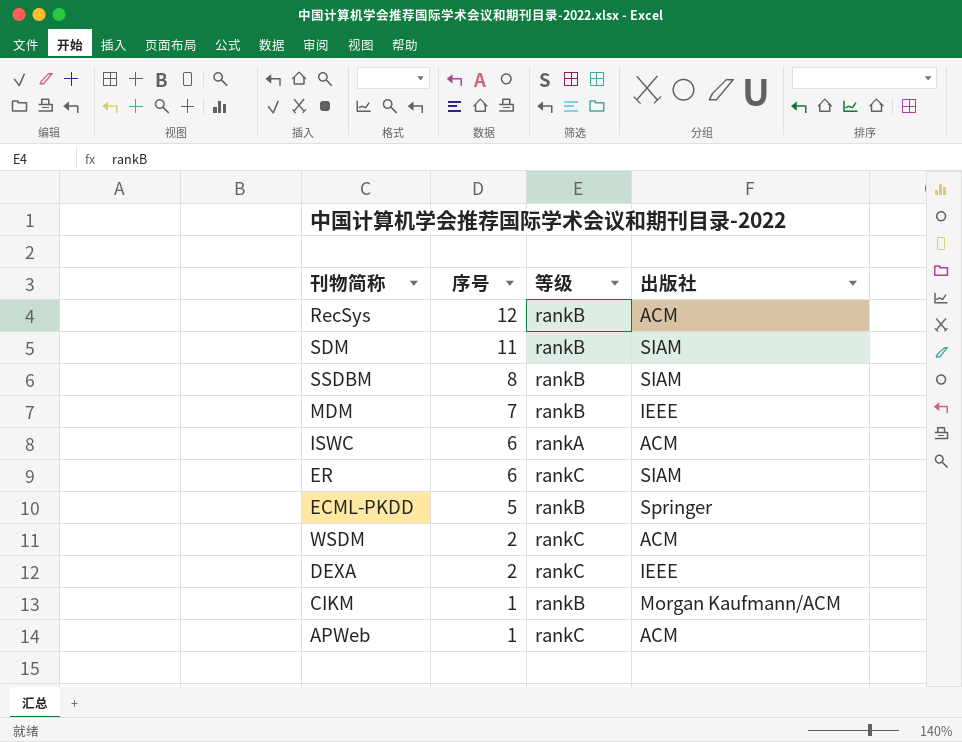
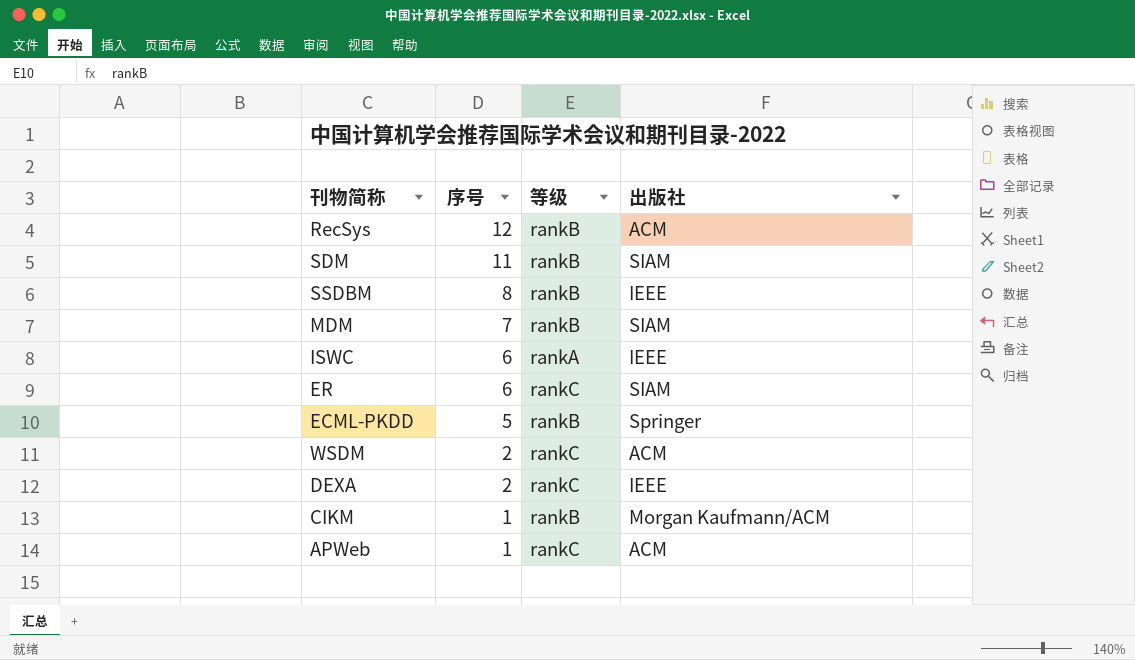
SSDBM | 出版社: SIAM -> IEEE
MDM | 出版社: IEEE -> SIAM
ISWC | 出版社: ACM -> IEEE

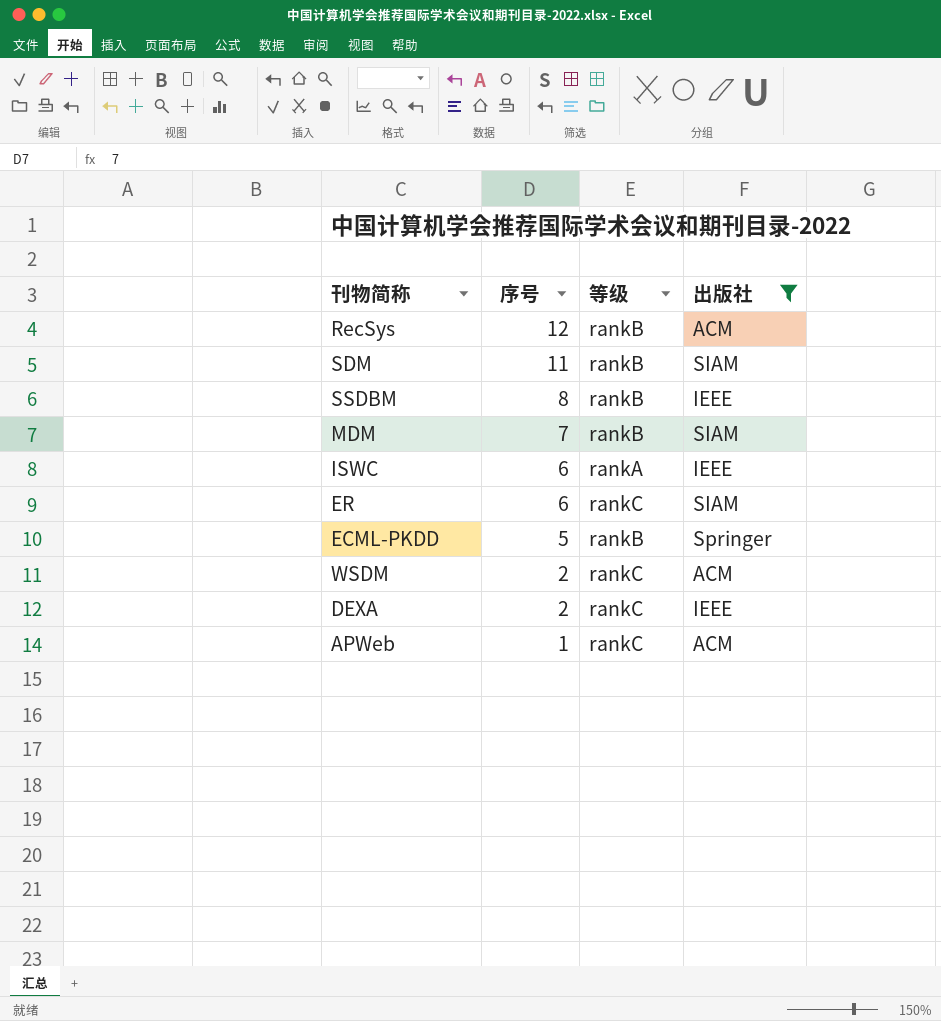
filter: none -> 出版社 != Morgan Kaufmann/ACM

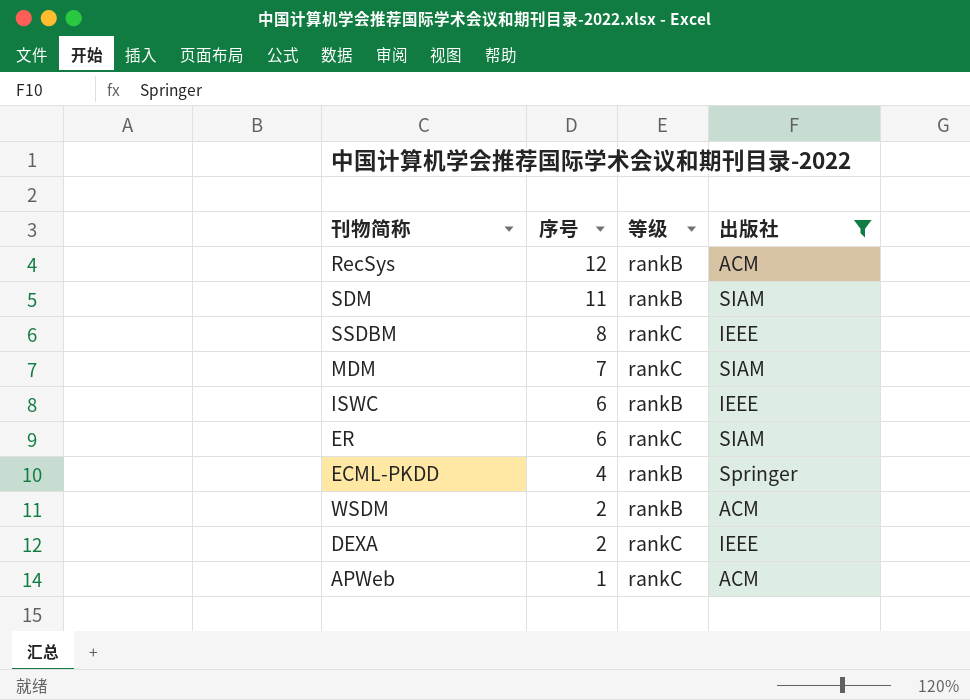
SSDBM | 等级: rankB -> rankC
MDM | 等级: rankB -> rankC
ISWC | 等级: rankA -> rankB
ECML-PKDD | 序号: 5 -> 4
WSDM | 等级: rankC -> rankB

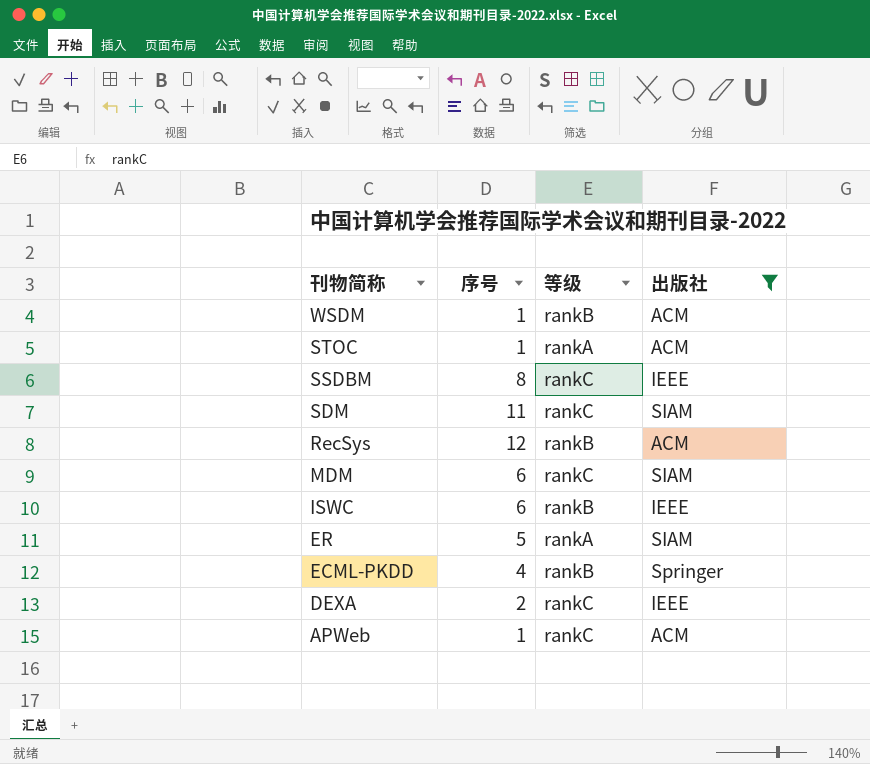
row order: 序号 descending -> 刊物简称 descending
WSDM | 序号: 2 -> 1
row STOC: none -> 1 | rankA | ACM
SDM | 等级: rankB -> rankC
MDM | 序号: 7 -> 6
ER | 序号: 6 -> 5
ER | 等级: rankC -> rankA

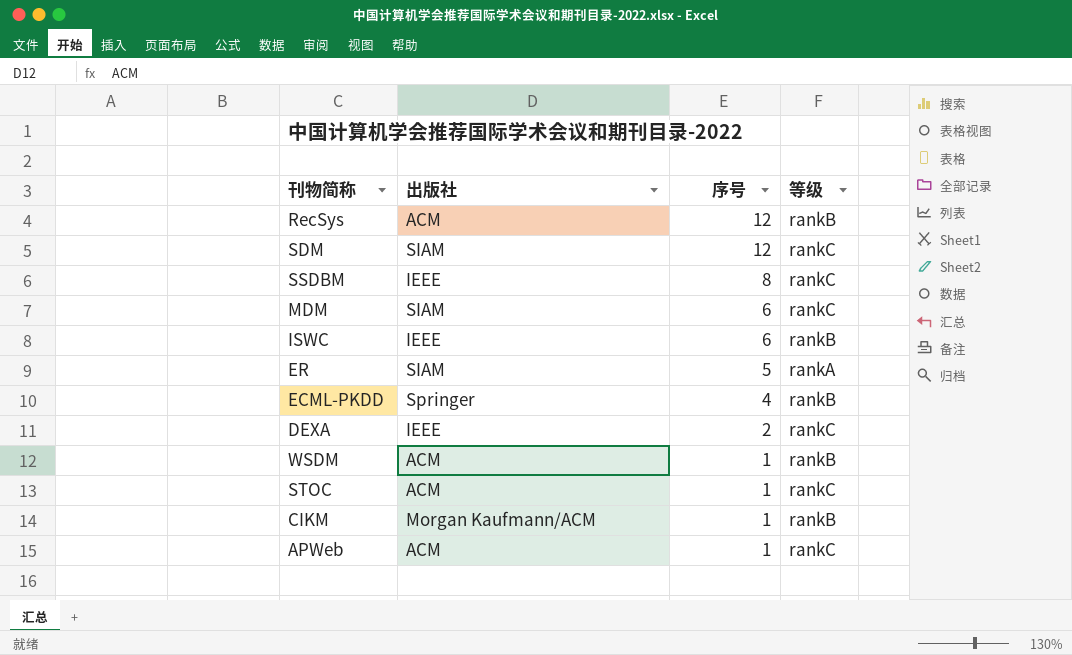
filter: 出版社 != Morgan Kaufmann/ACM -> none
row order: 刊物简称 descending -> 序号 descending
column 出版社 | position: 4 -> 2
SDM | 序号: 11 -> 12
STOC | 等级: rankA -> rankC

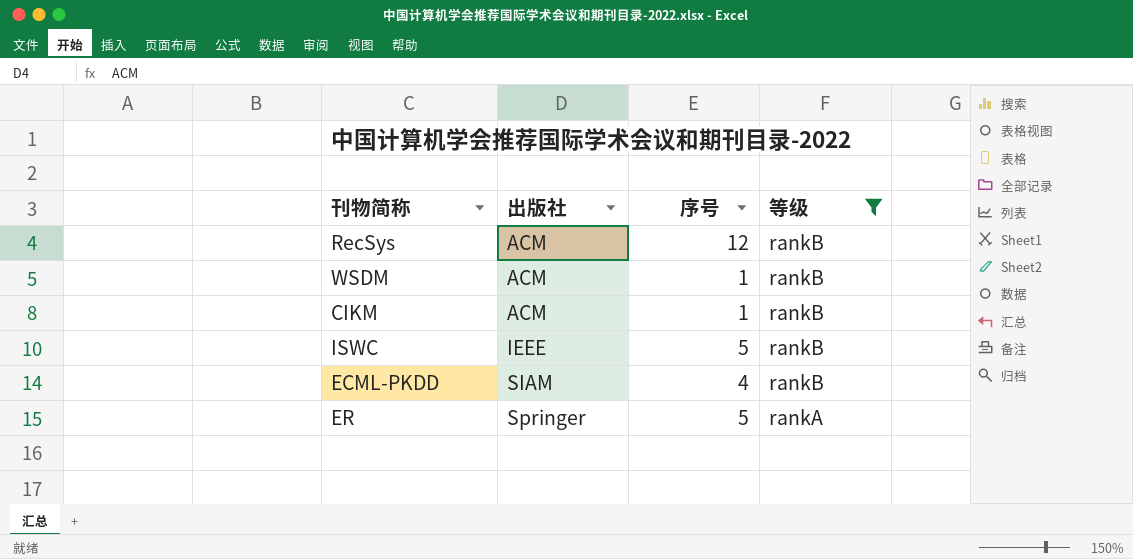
filter: none -> 等级 != rankC
row order: 序号 descending -> 出版社 ascending
CIKM | 出版社: Morgan Kaufmann/ACM -> ACM
ISWC | 序号: 6 -> 5
ECML-PKDD | 出版社: Springer -> SIAM
ER | 出版社: SIAM -> Springer

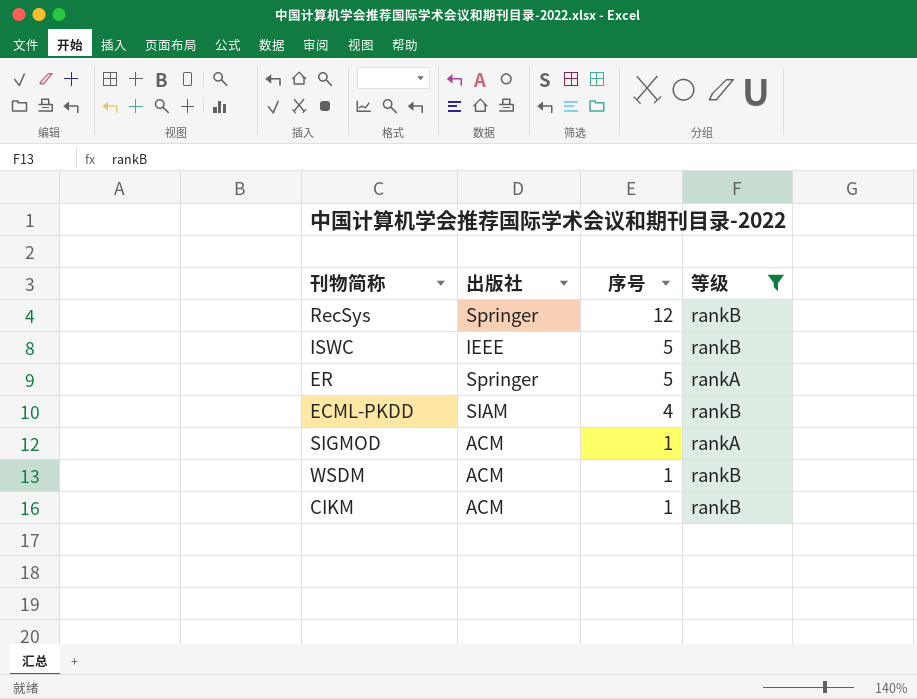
row order: 出版社 ascending -> 序号 descending
RecSys | 出版社: ACM -> Springer
row SIGMOD: none -> ACM | 1 | rankA

